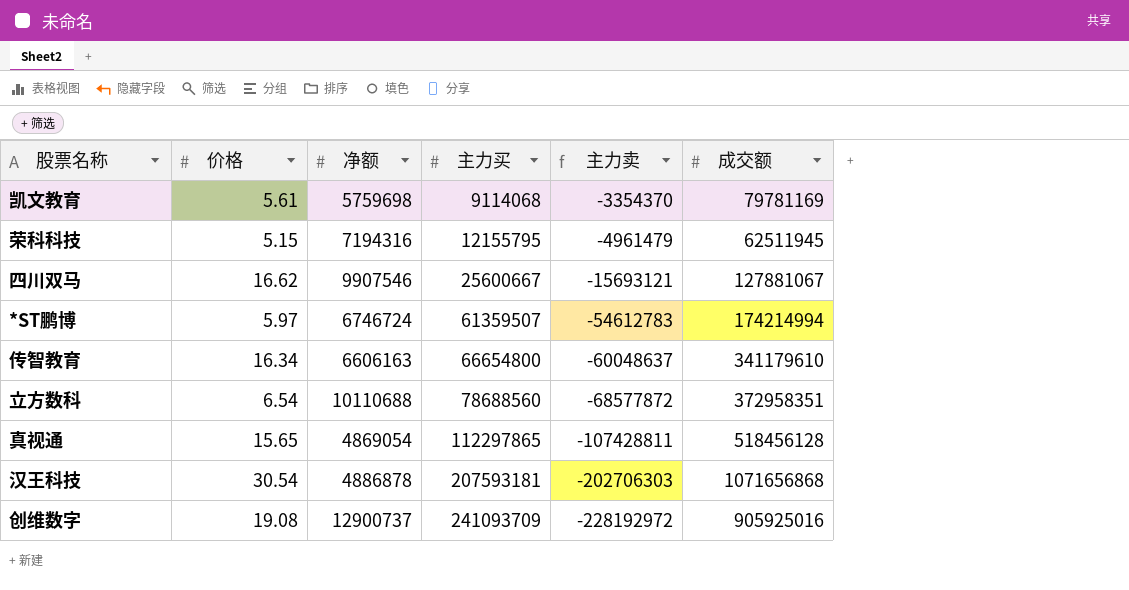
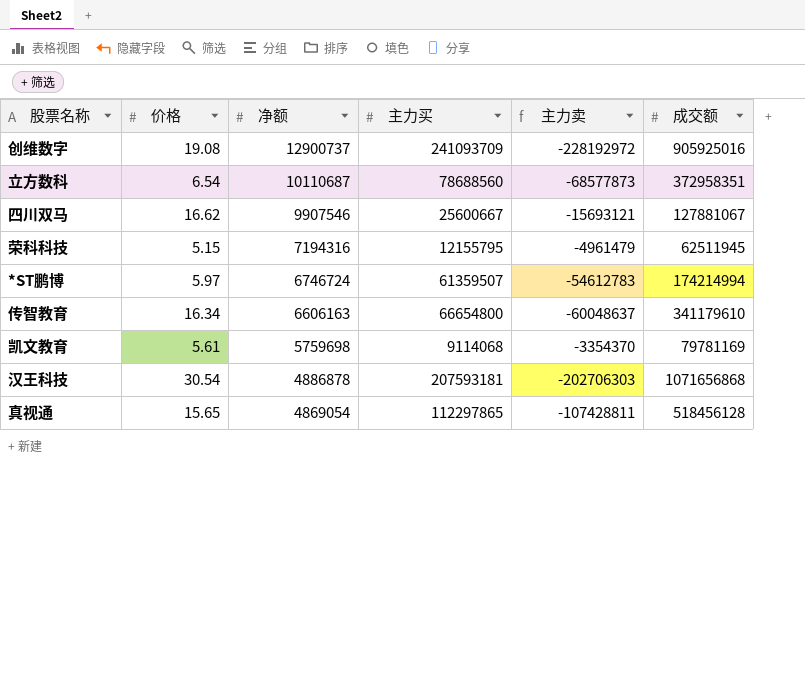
row order: 主力买 ascending -> 净额 descending
立方数科 | 净额: 10110688 -> 10110687
立方数科 | 主力卖: -68577872 -> -68577873

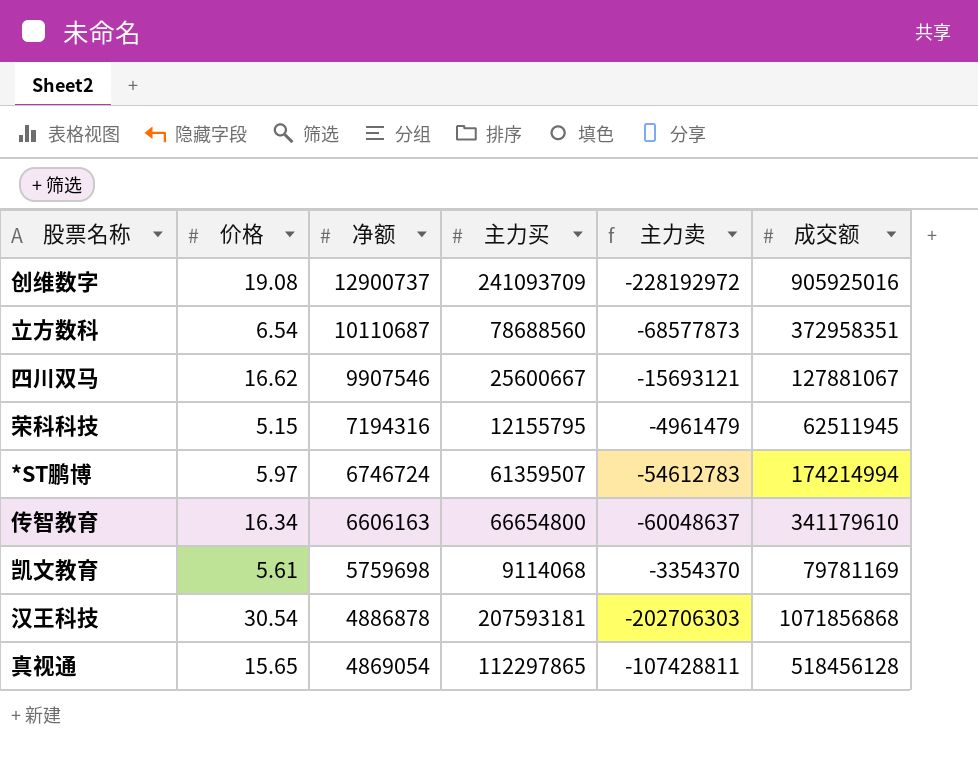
汉王科技 | 成交额: 1071656868 -> 1071856868

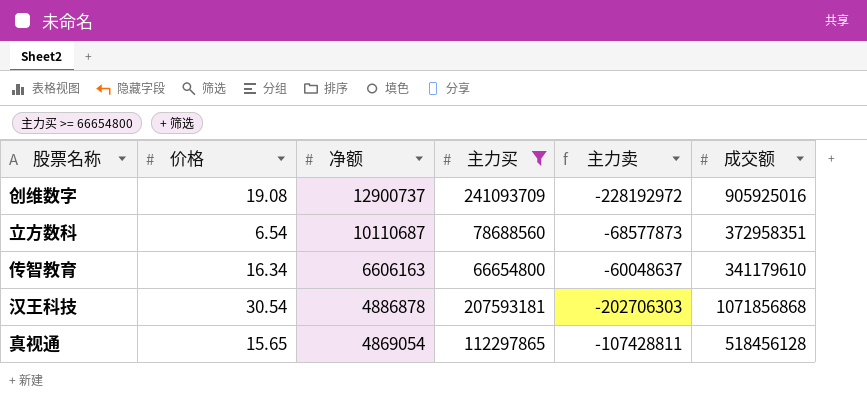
filter: none -> 主力买 >= 66654800

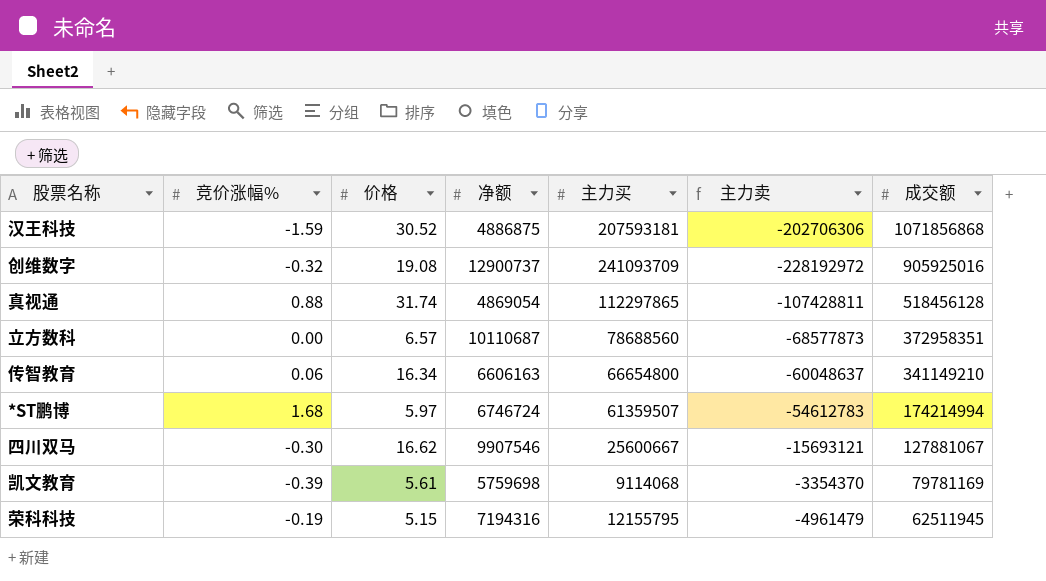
filter: 主力买 >= 66654800 -> none
row order: 净额 descending -> 成交额 descending
column 竞价涨幅% | position: none -> 2
汉王科技 | 价格: 30.54 -> 30.52
汉王科技 | 净额: 4886878 -> 4886875
汉王科技 | 主力卖: -202706303 -> -202706306
真视通 | 价格: 15.65 -> 31.74
立方数科 | 价格: 6.54 -> 6.57
传智教育 | 成交额: 341179610 -> 341149210

